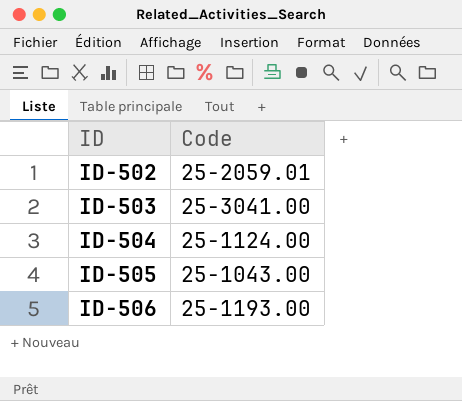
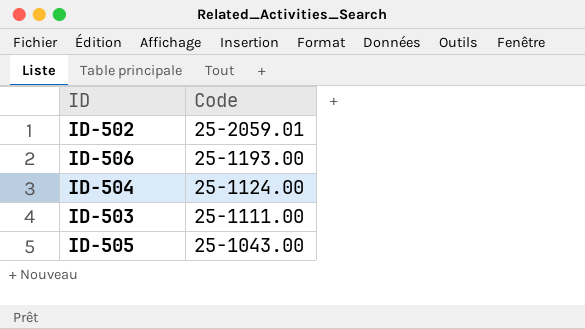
row order: ID ascending -> Code descending
ID-503 | Code: 25-3041.00 -> 25-1111.00

